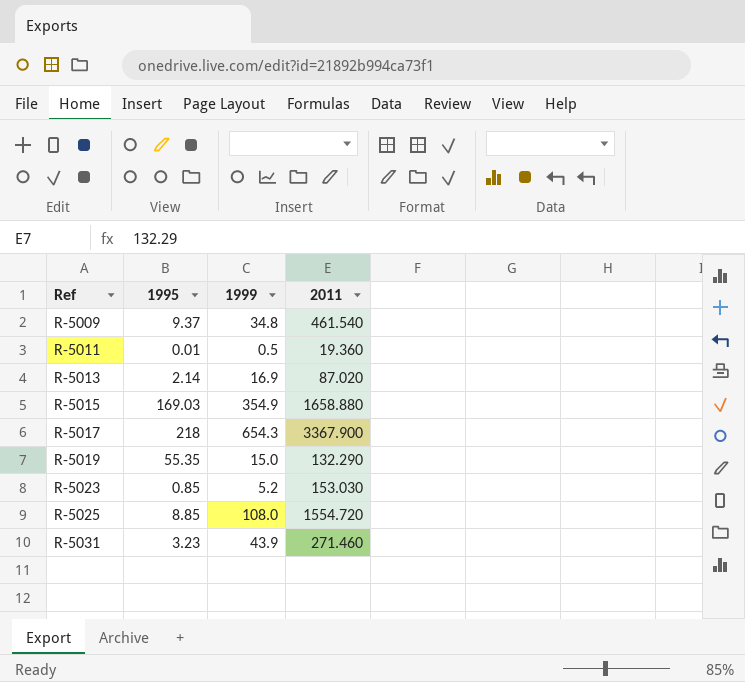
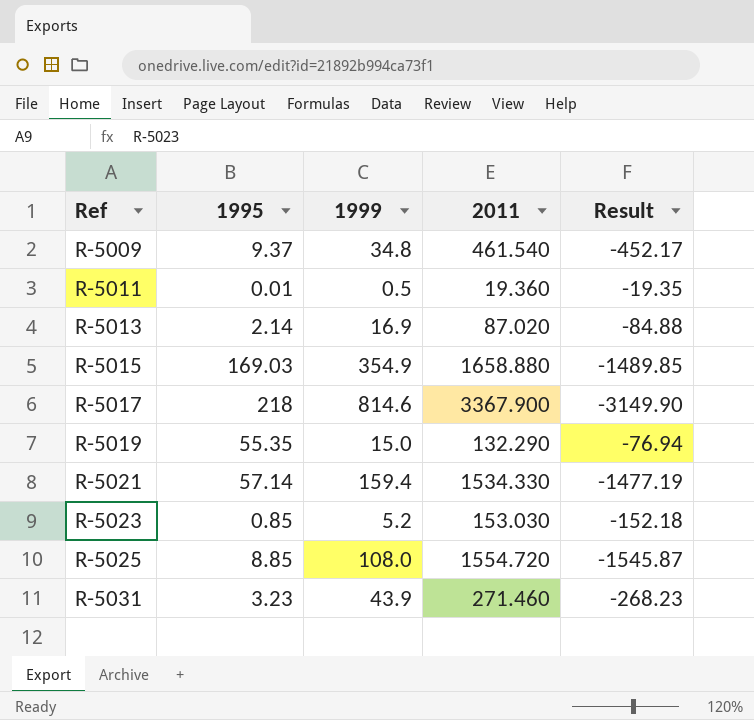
column Result | formula: none -> [1995] - [2011]
R-5017 | 1999: 654.3 -> 814.6
row R-5021: none -> 57.14 | 159.4 | 1534.330 | -1477.19

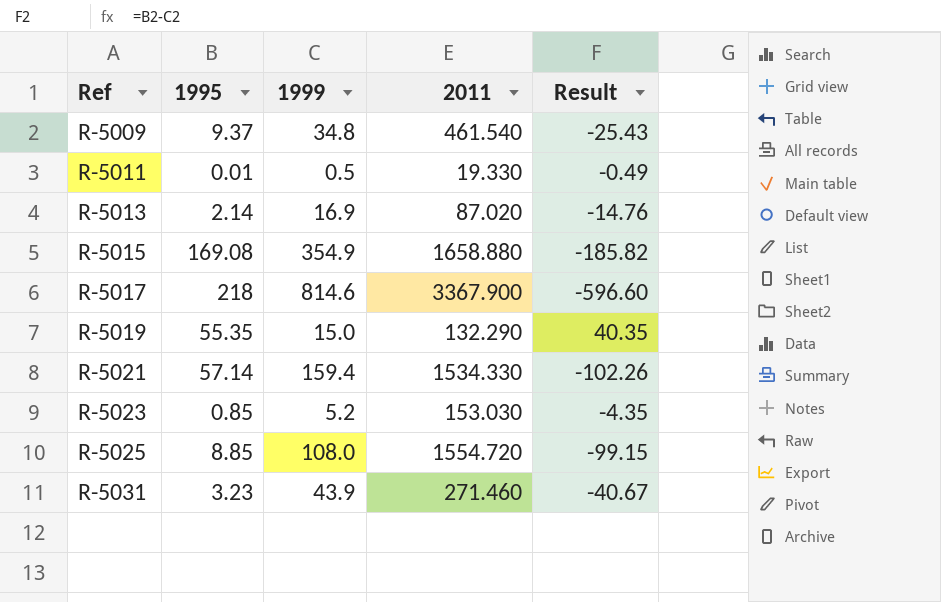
column Result | formula: [1995] - [2011] -> [1995] - [1999]
R-5011 | 2011: 19.360 -> 19.330
R-5015 | 1995: 169.03 -> 169.08

